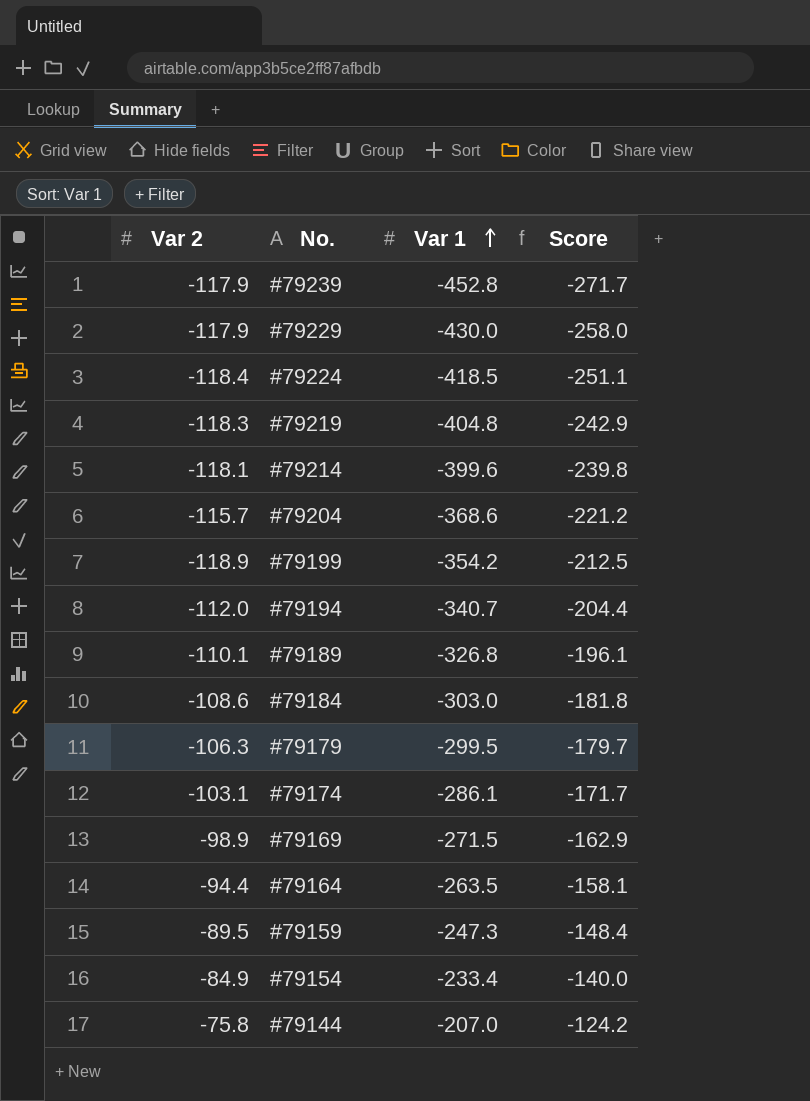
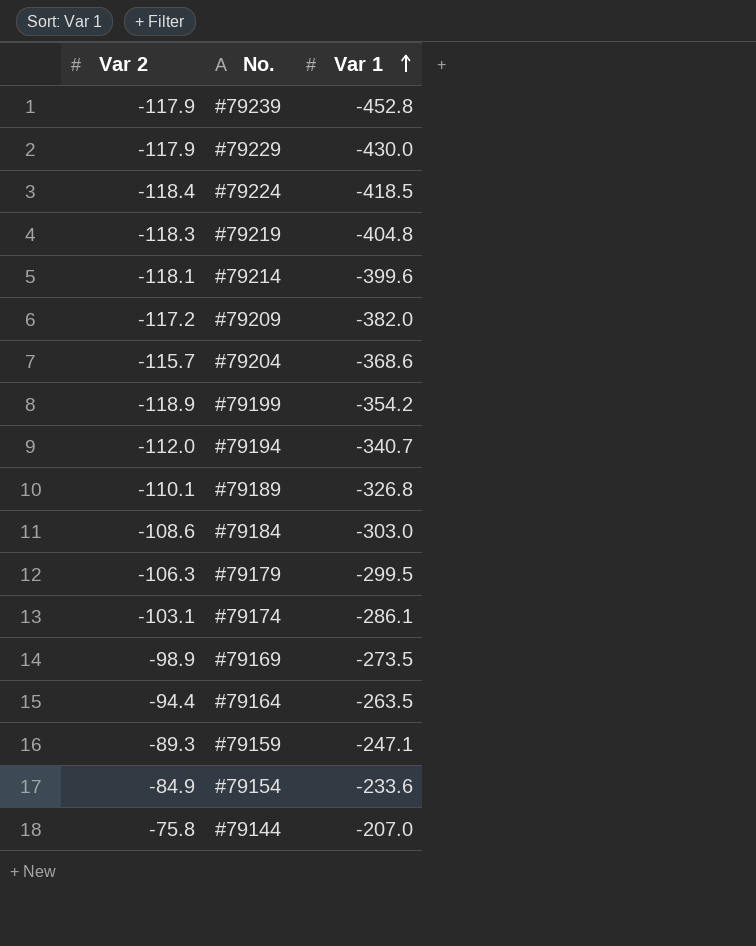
column Score | formula: [Var 1] * 0.6 -> none
row #79209: none -> -117.2 | -382.0
#79169 | Var 1: -271.5 -> -273.5
#79159 | Var 2: -89.5 -> -89.3
#79159 | Var 1: -247.3 -> -247.1
#79154 | Var 1: -233.4 -> -233.6

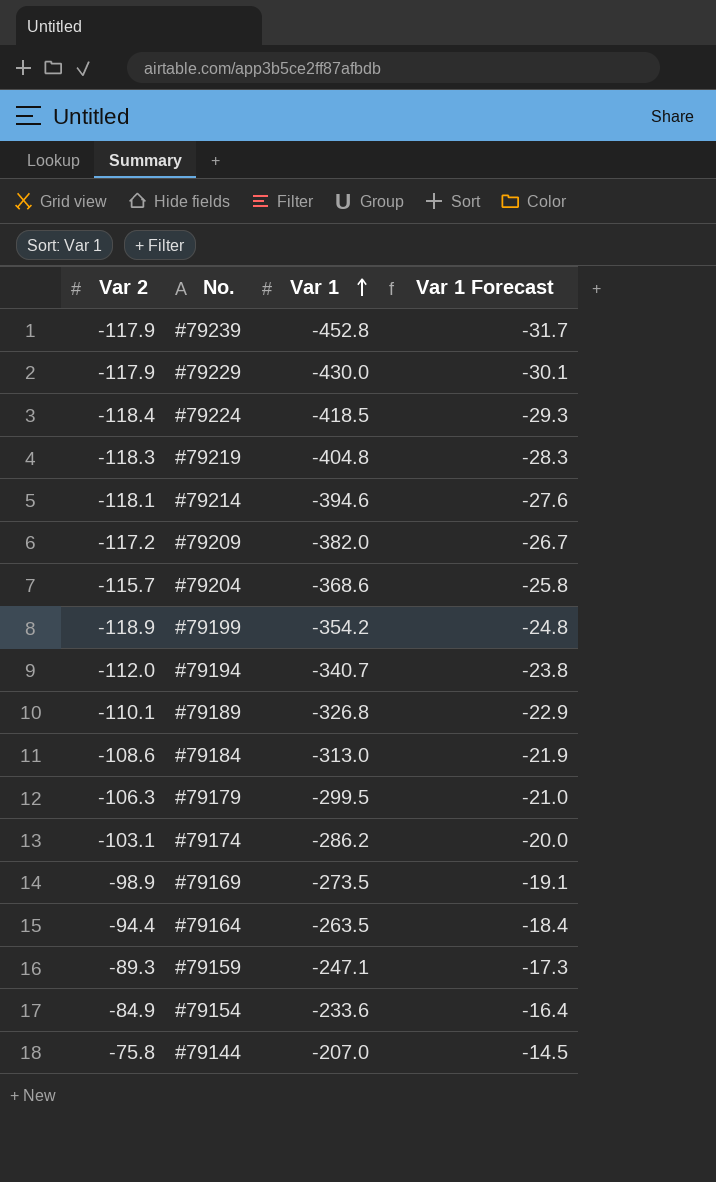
column Var 1 Forecast | formula: none -> [Var 1] * 0.07
#79214 | Var 1: -399.6 -> -394.6
#79184 | Var 1: -303.0 -> -313.0
#79174 | Var 1: -286.1 -> -286.2

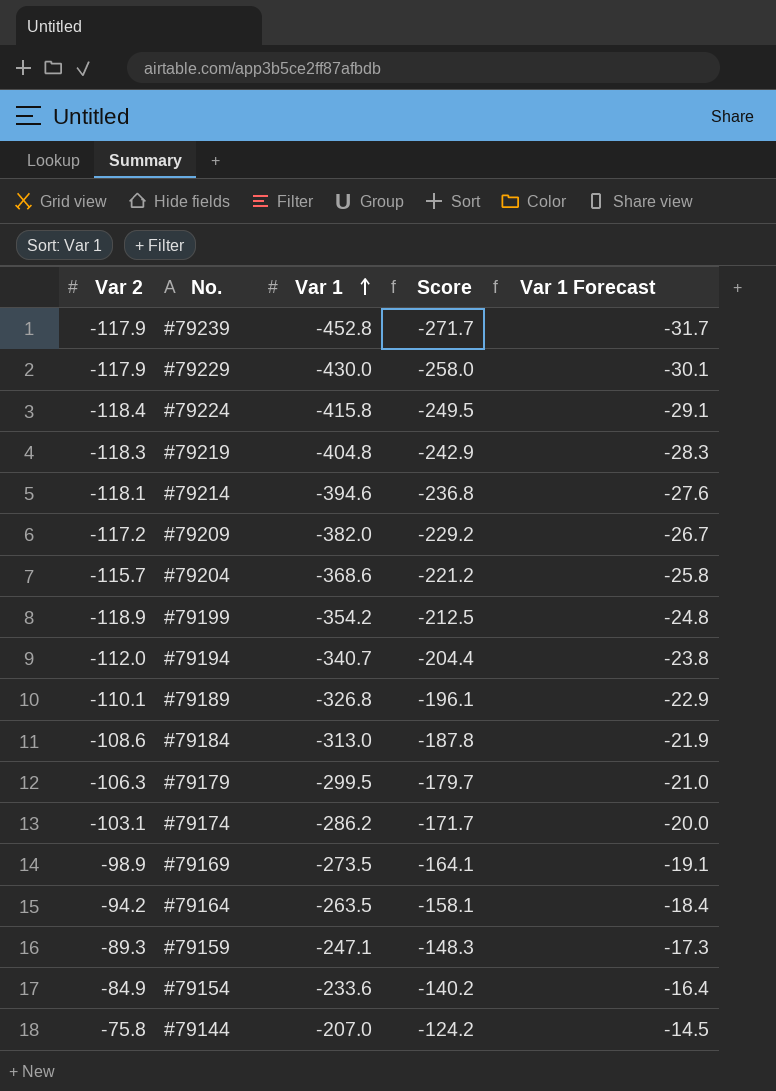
column Score | formula: none -> [Var 1] * 0.6
#79224 | Var 1: -418.5 -> -415.8
#79224 | Var 1 Forecast: -29.3 -> -29.1
#79164 | Var 2: -94.4 -> -94.2

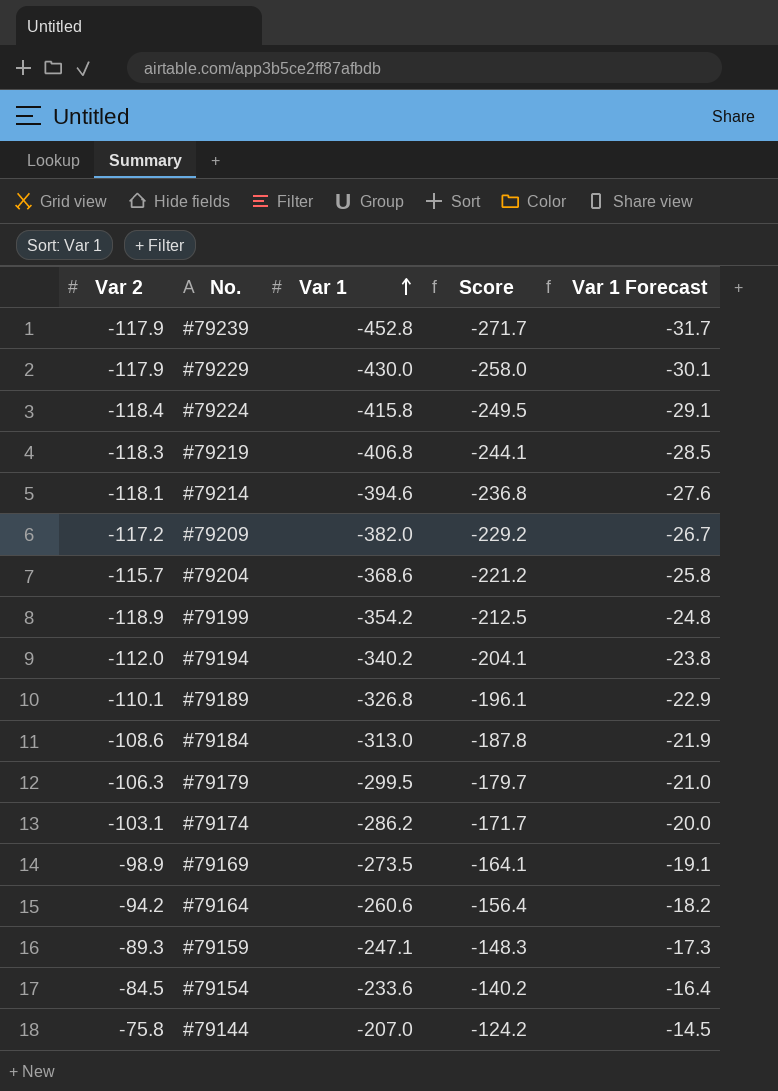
#79219 | Var 1: -404.8 -> -406.8
#79219 | Score: -242.9 -> -244.1
#79219 | Var 1 Forecast: -28.3 -> -28.5
#79194 | Var 1: -340.7 -> -340.2
#79194 | Score: -204.4 -> -204.1
#79164 | Var 1: -263.5 -> -260.6
#79164 | Score: -158.1 -> -156.4
#79164 | Var 1 Forecast: -18.4 -> -18.2
#79154 | Var 2: -84.9 -> -84.5

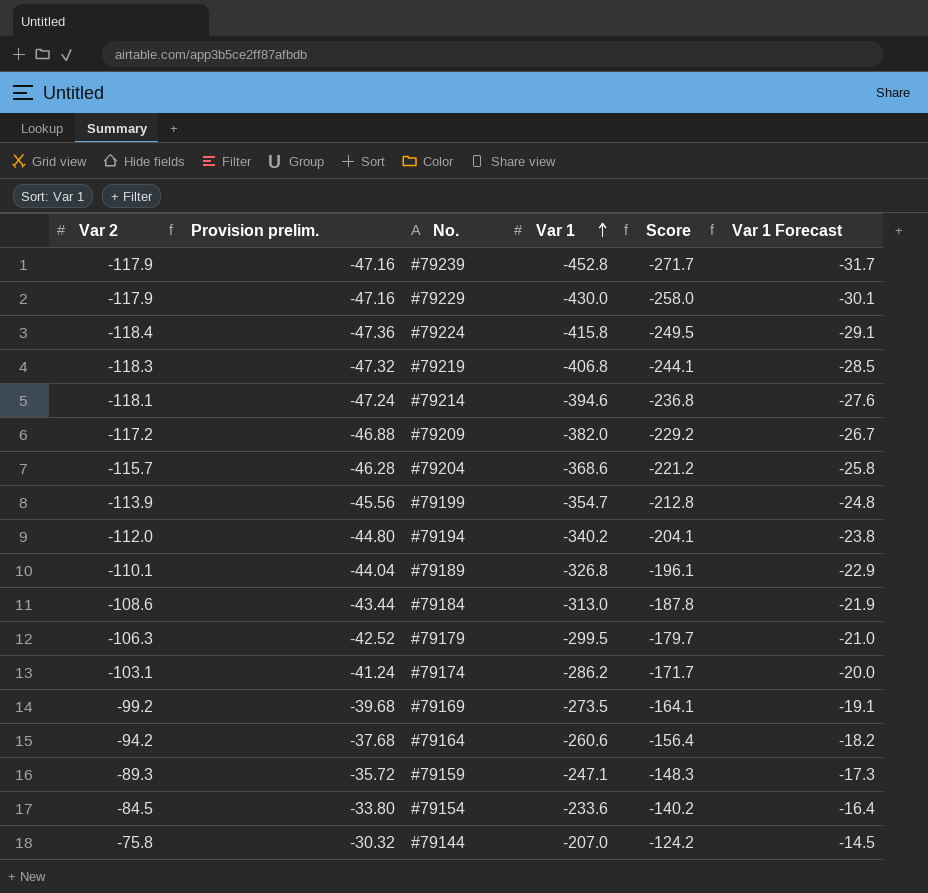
column Provision prelim. | formula: none -> [Var 2] * 0.4
#79199 | Var 2: -118.9 -> -113.9
#79199 | Var 1: -354.2 -> -354.7
#79199 | Score: -212.5 -> -212.8
#79169 | Var 2: -98.9 -> -99.2

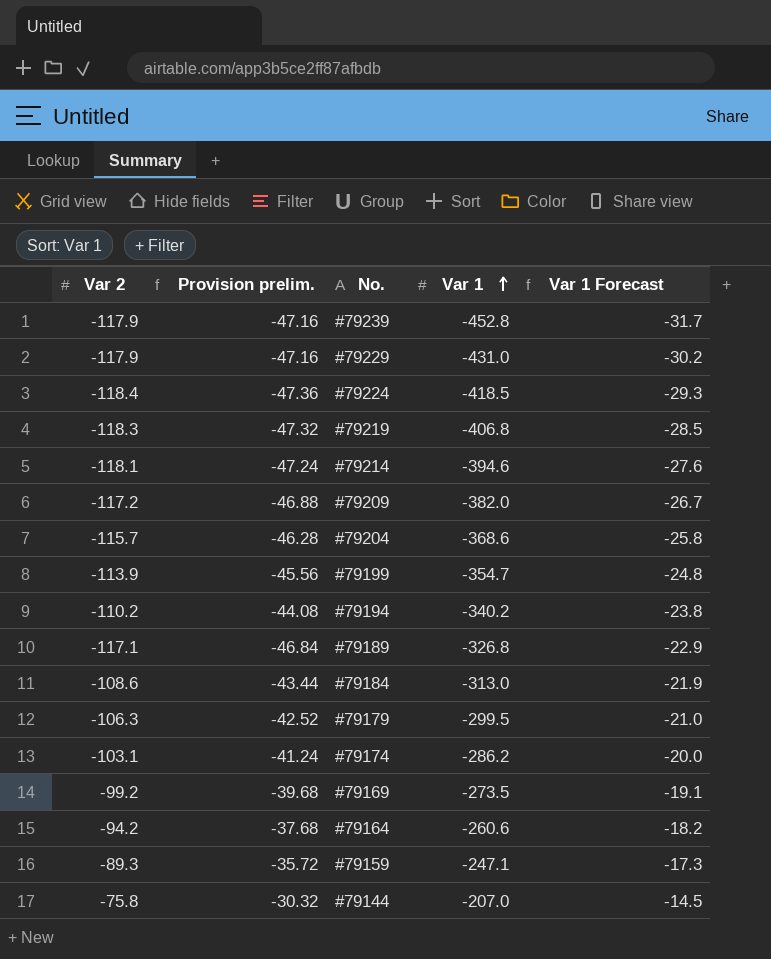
column Score | formula: [Var 1] * 0.6 -> none
row #79154: -84.5 | -33.80 | -233.6 | -140.2 | -16.4 -> none
#79229 | Var 1: -430.0 -> -431.0
#79229 | Var 1 Forecast: -30.1 -> -30.2
#79224 | Var 1: -415.8 -> -418.5
#79224 | Var 1 Forecast: -29.1 -> -29.3
#79194 | Var 2: -112.0 -> -110.2
#79194 | Provision prelim.: -44.80 -> -44.08
#79189 | Var 2: -110.1 -> -117.1
#79189 | Provision prelim.: -44.04 -> -46.84

